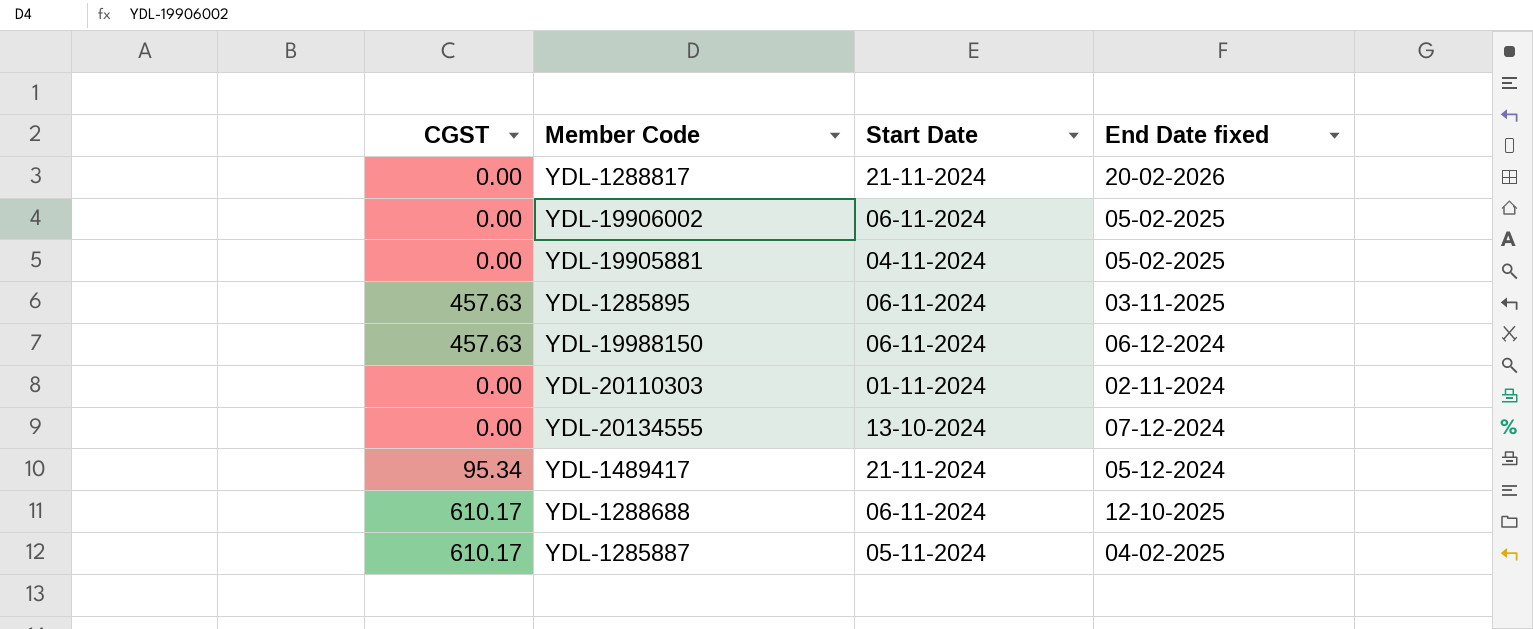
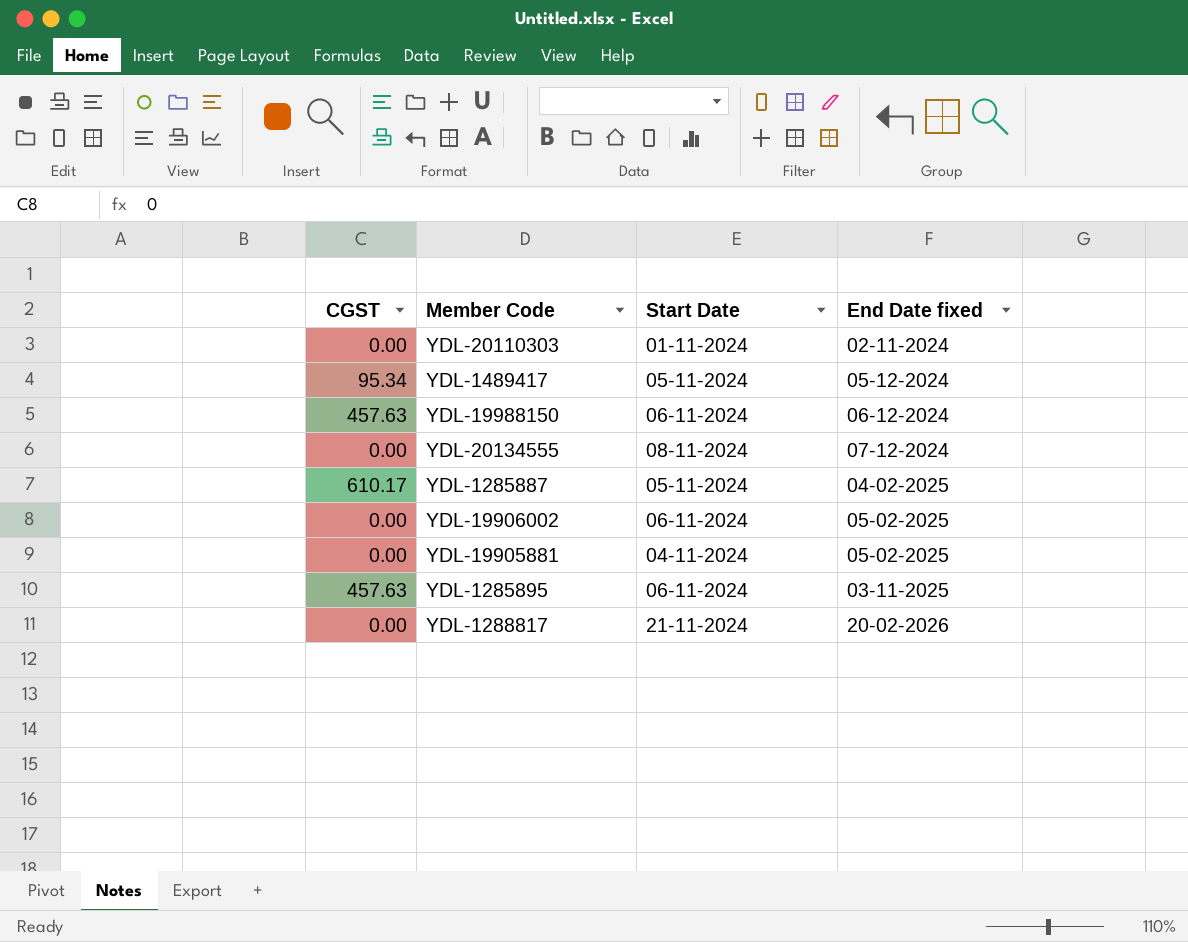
row order: none -> End Date fixed ascending
row YDL-1288688: 610.17 | 06-11-2024 | 12-10-2025 -> none
YDL-1489417 | Start Date: 21-11-2024 -> 05-11-2024
YDL-20134555 | Start Date: 13-10-2024 -> 08-11-2024

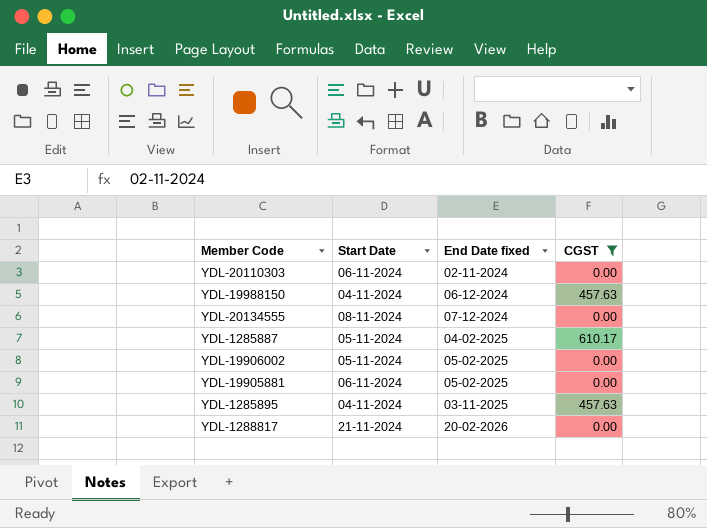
filter: none -> CGST != 95.34
column CGST | position: 1 -> 4
YDL-20110303 | Start Date: 01-11-2024 -> 06-11-2024
YDL-19988150 | Start Date: 06-11-2024 -> 04-11-2024
YDL-19906002 | Start Date: 06-11-2024 -> 05-11-2024
YDL-19905881 | Start Date: 04-11-2024 -> 06-11-2024
YDL-1285895 | Start Date: 06-11-2024 -> 04-11-2024

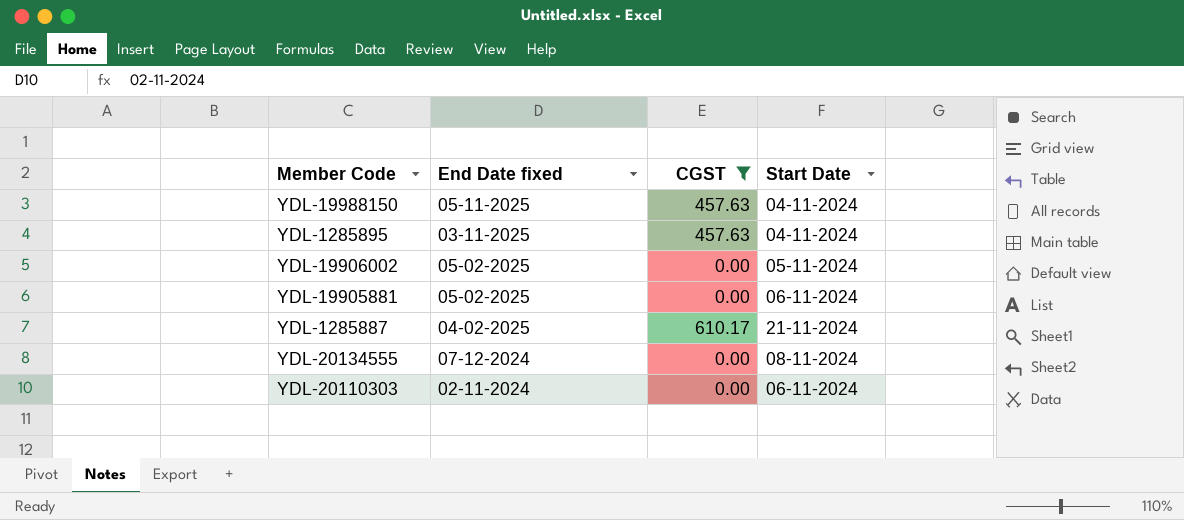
row order: End Date fixed ascending -> End Date fixed descending
column Start Date | position: 2 -> 4
row YDL-1288817: 21-11-2024 | 20-02-2026 | 0.00 -> none
YDL-19988150 | End Date fixed: 06-12-2024 -> 05-11-2025
YDL-1285887 | Start Date: 05-11-2024 -> 21-11-2024

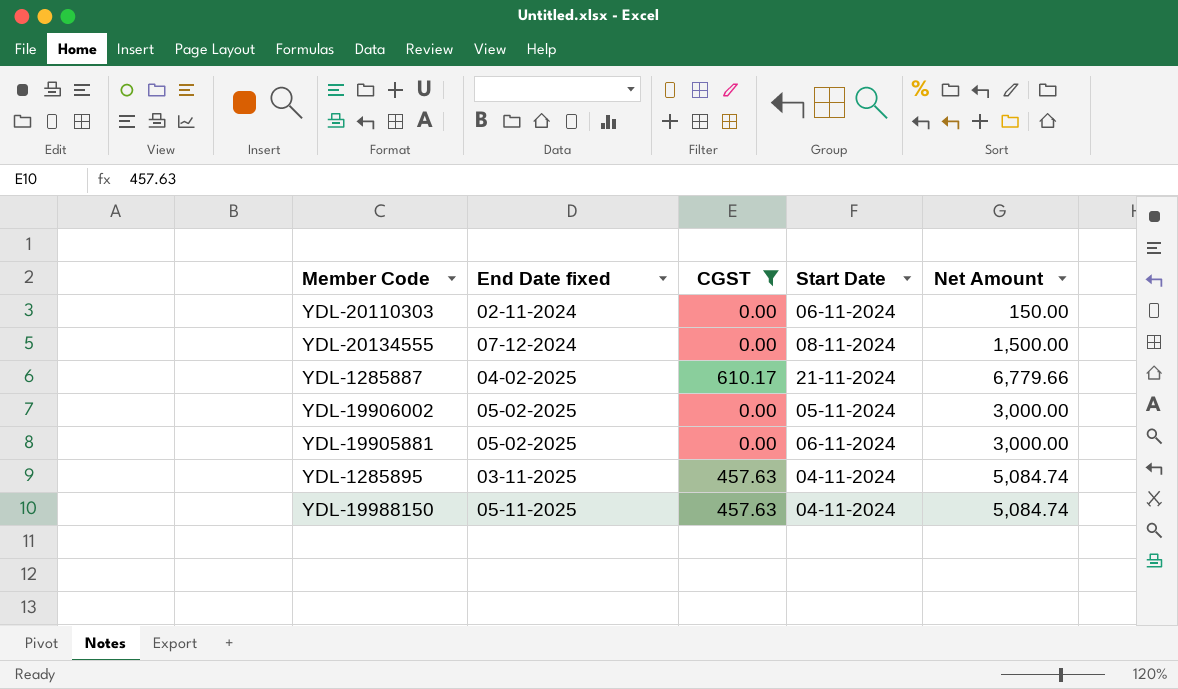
row order: End Date fixed descending -> End Date fixed ascending
column Net Amount | position: none -> 5

